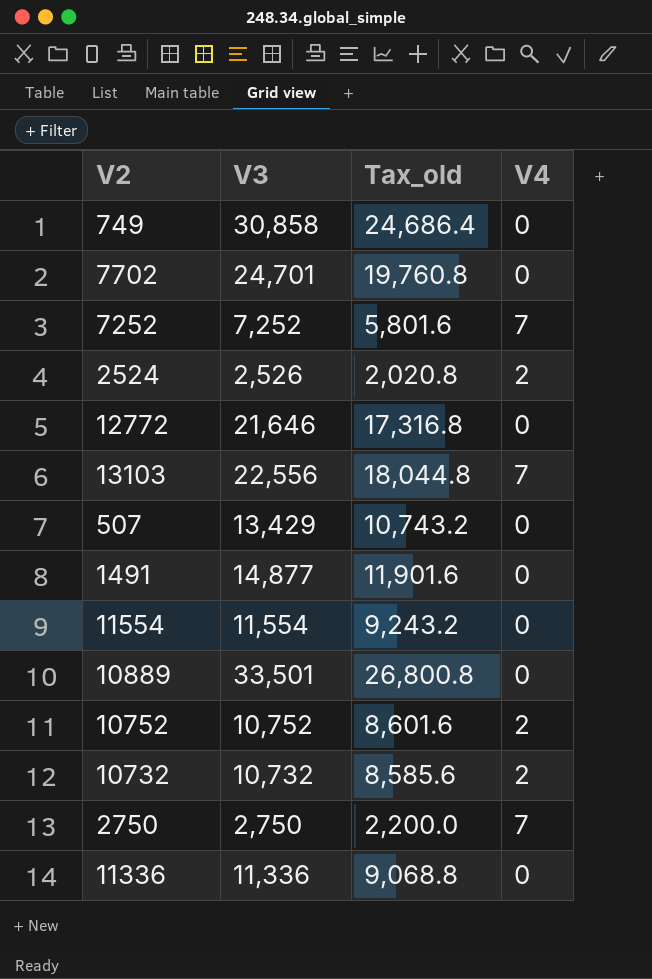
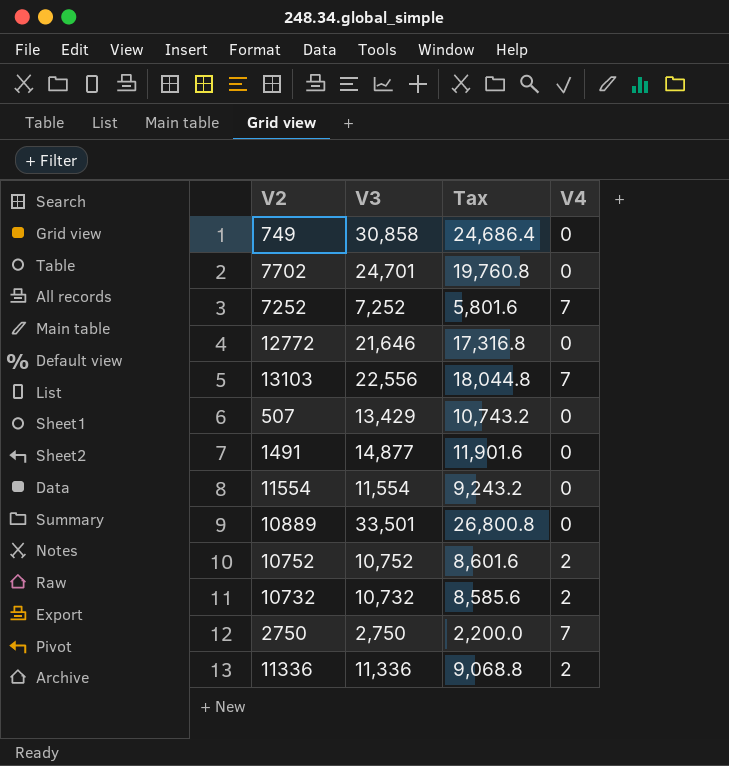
column name: Tax_old -> Tax
row 2524: 2,526 | 2,020.8 | 2 -> none
11336 | V4: 0 -> 2

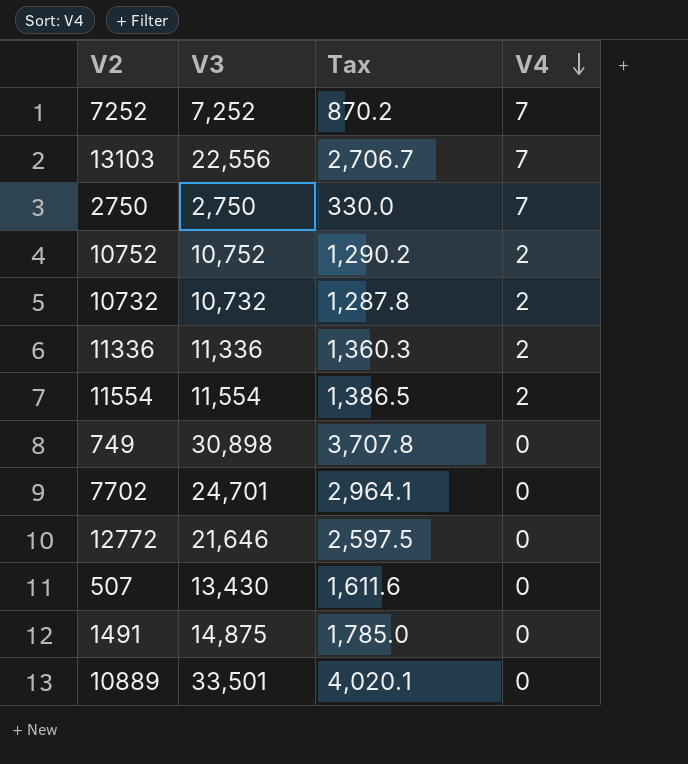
row order: none -> V4 descending
column Tax | formula: [V3] * 0.8 -> [V3] * 0.12
11554 | V4: 0 -> 2
749 | V3: 30,858 -> 30,898
507 | V3: 13,429 -> 13,430
1491 | V3: 14,877 -> 14,875

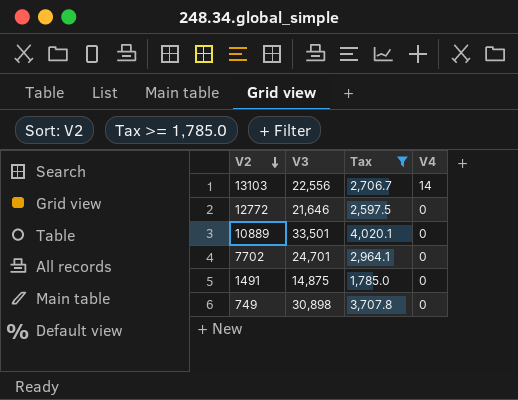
filter: none -> Tax >= 1,785.0
row order: V4 descending -> V2 descending
13103 | V4: 7 -> 14

